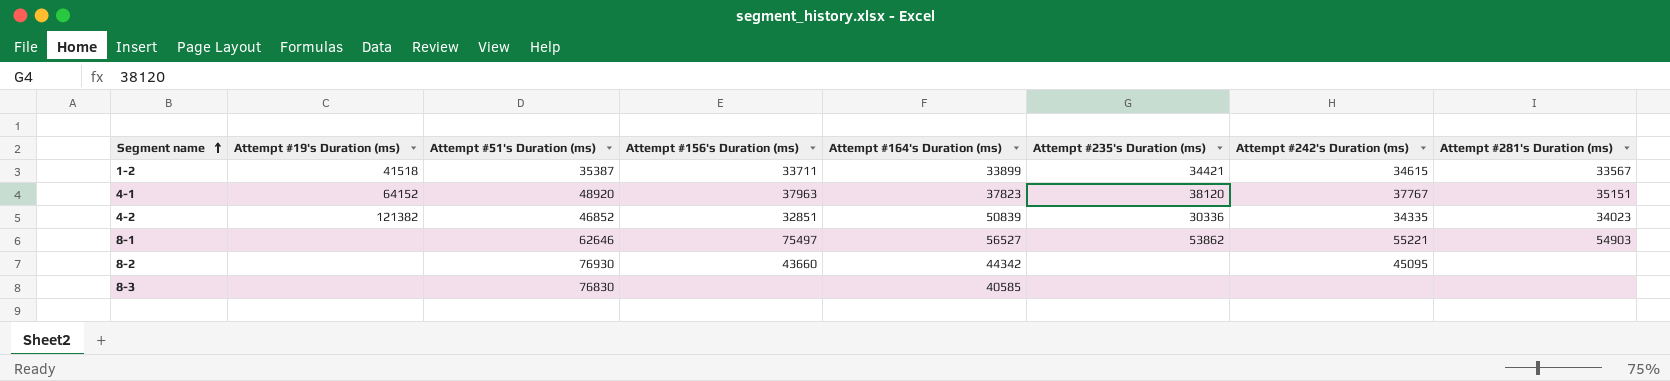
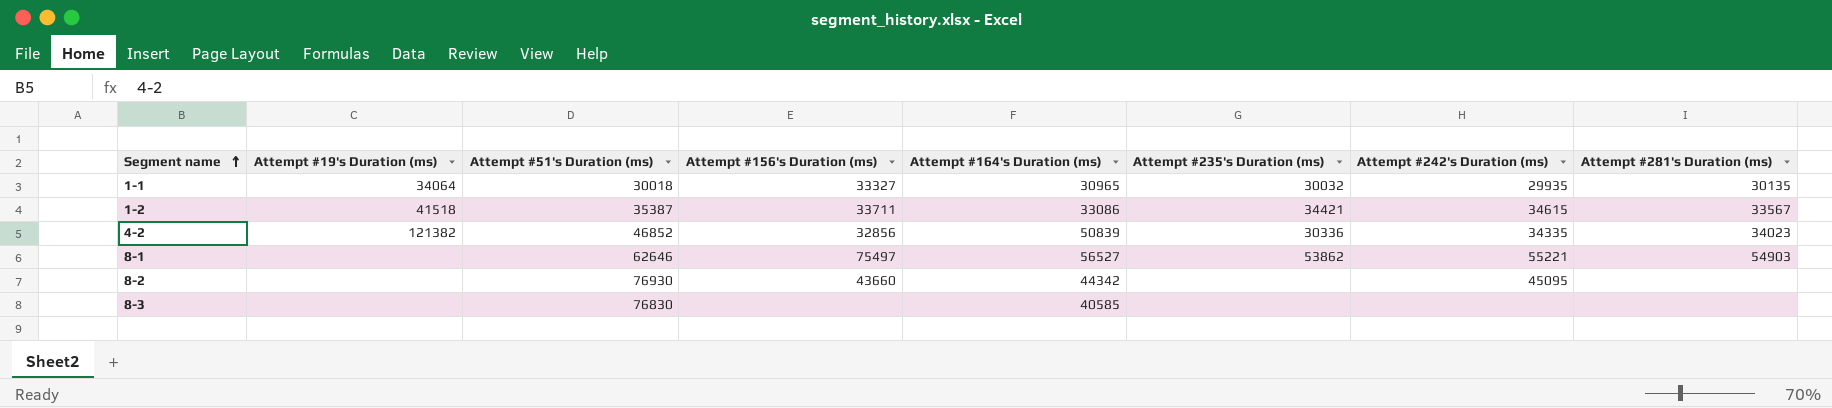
row 4-1: 64152 | 48920 | 37963 | 37823 | 38120 | 37767 | 35151 -> none
row 1-1: none -> 34064 | 30018 | 33327 | 30965 | 30032 | 29935 | 30135
1-2 | Attempt #164's Duration (ms): 33899 -> 33086
4-2 | Attempt #156's Duration (ms): 32851 -> 32856

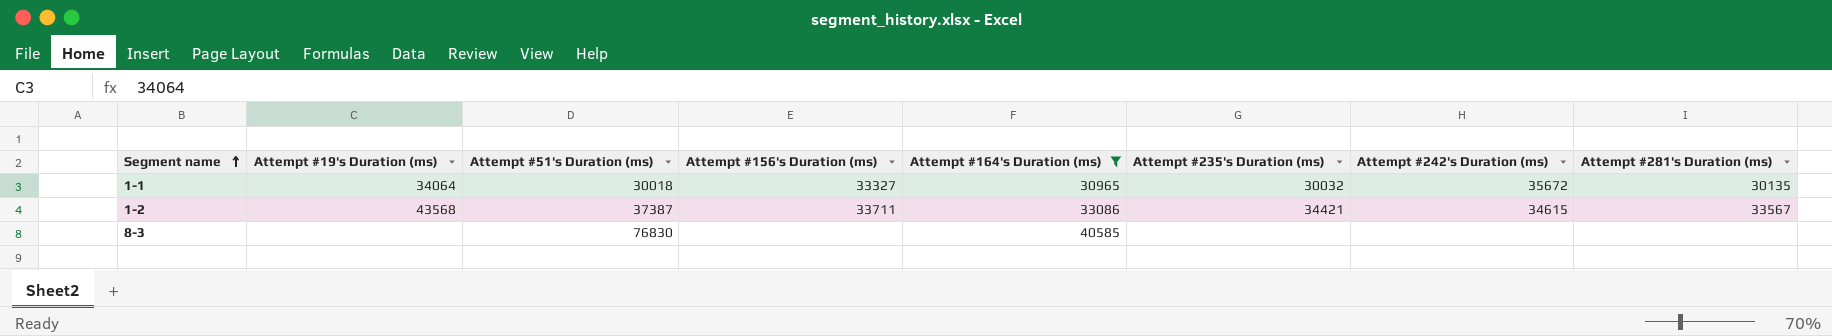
filter: none -> Attempt #164's Duration (ms) <= 40585
1-1 | Attempt #242's Duration (ms): 29935 -> 35672
1-2 | Attempt #19's Duration (ms): 41518 -> 43568
1-2 | Attempt #51's Duration (ms): 35387 -> 37387

